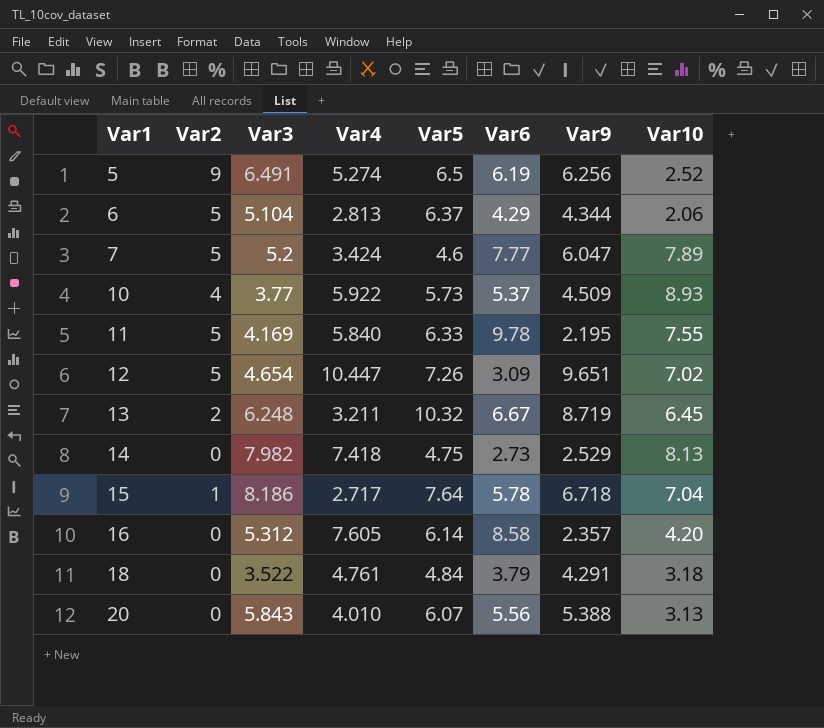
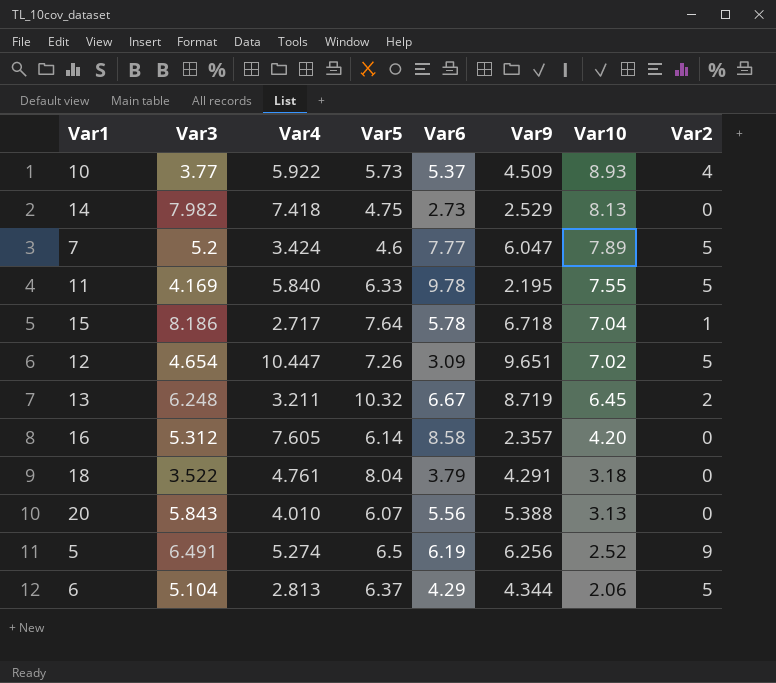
row order: Var1 ascending -> Var10 descending
column Var2 | position: 2 -> 8
18 | Var5: 4.84 -> 8.04

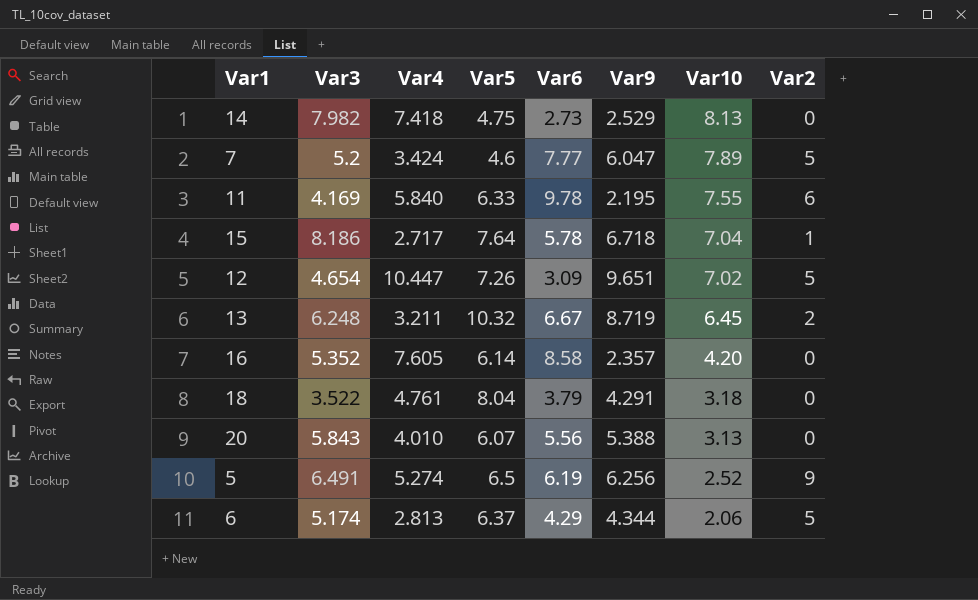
row 10: 3.77 | 5.922 | 5.73 | 5.37 | 4.509 | 8.93 | 4 -> none
11 | Var2: 5 -> 6
16 | Var3: 5.312 -> 5.352
6 | Var3: 5.104 -> 5.174

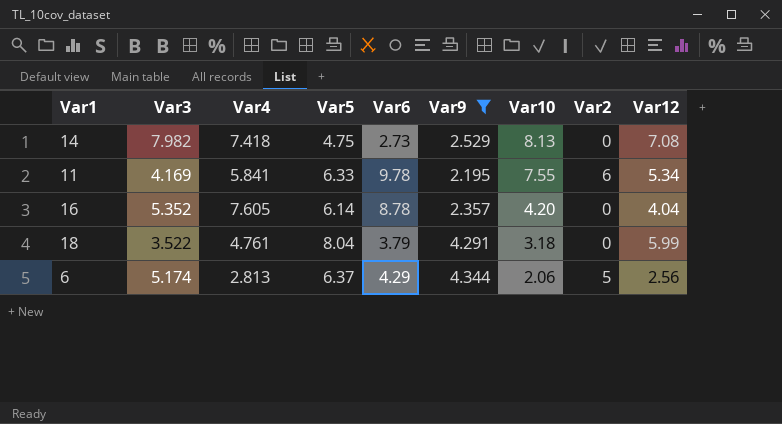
filter: none -> Var9 <= 4.344
column Var12 | position: none -> 9
11 | Var4: 5.840 -> 5.841
16 | Var6: 8.58 -> 8.78

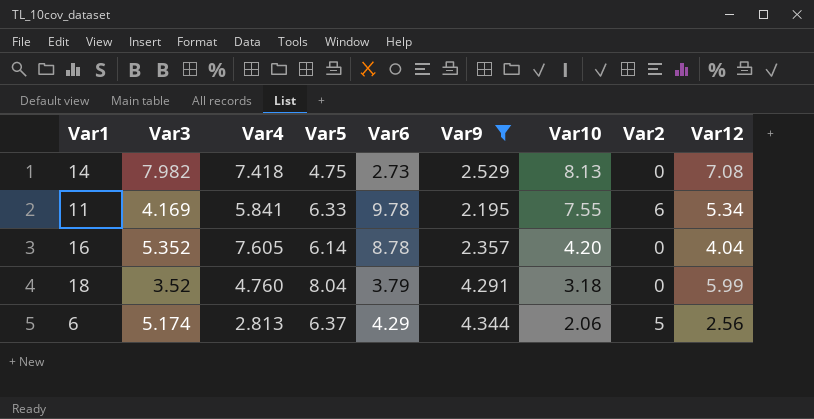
18 | Var3: 3.522 -> 3.52
18 | Var4: 4.761 -> 4.760

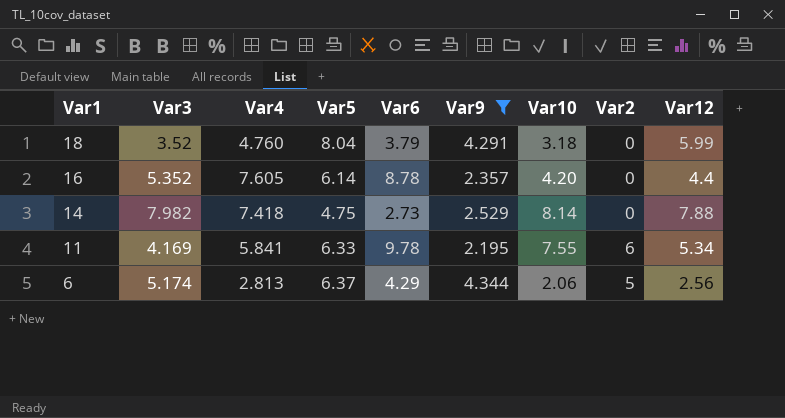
row order: Var10 descending -> Var1 descending
16 | Var12: 4.04 -> 4.4
14 | Var10: 8.13 -> 8.14
14 | Var12: 7.08 -> 7.88

